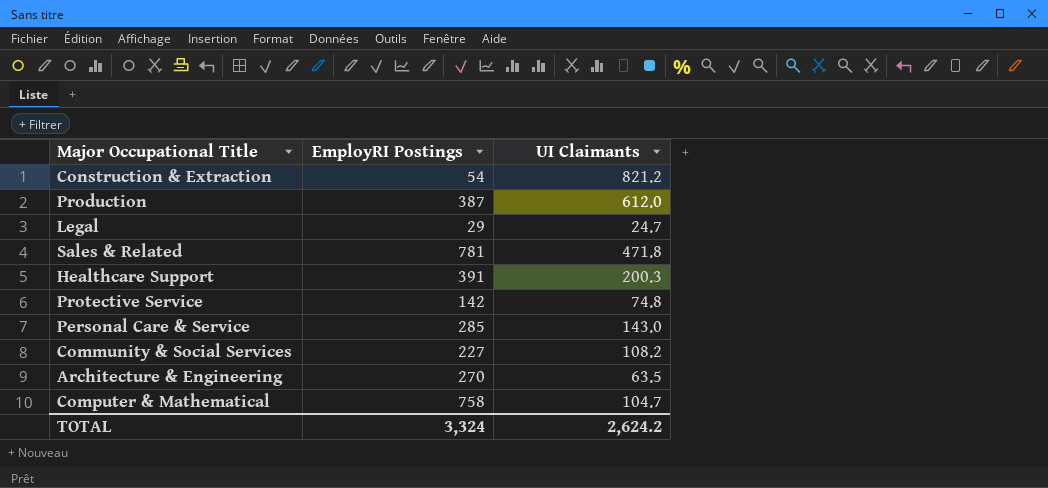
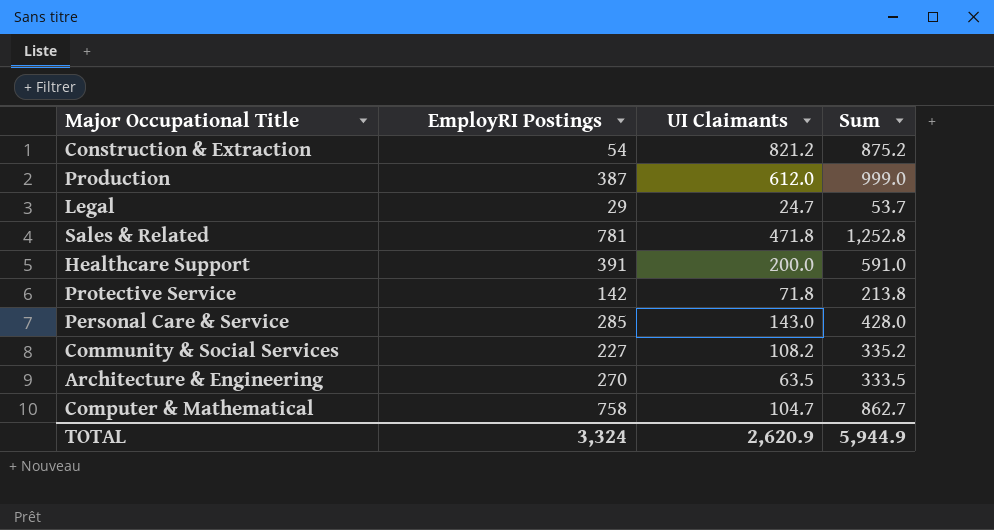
column Sum | formula: none -> [EmployRI Postings] + [UI Claimants]
Healthcare Support | UI Claimants: 200.3 -> 200.0
Protective Service | UI Claimants: 74.8 -> 71.8
TOTAL | UI Claimants: 2,624.2 -> 2,620.9

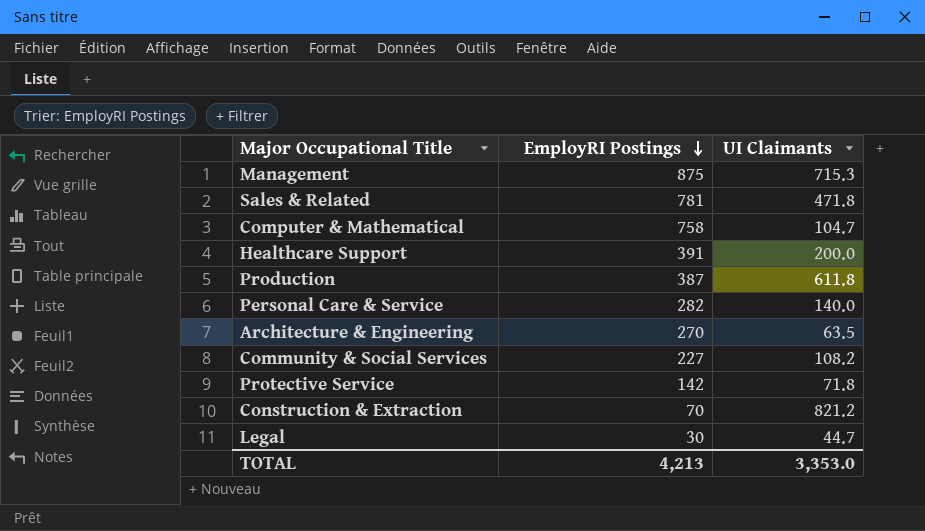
row order: none -> EmployRI Postings descending
column Sum | formula: [EmployRI Postings] + [UI Claimants] -> none
row Management: none -> 875 | 715.3
Production | UI Claimants: 612.0 -> 611.8
Personal Care & Service | EmployRI Postings: 285 -> 282
Personal Care & Service | UI Claimants: 143.0 -> 140.0
Construction & Extraction | EmployRI Postings: 54 -> 70
Legal | EmployRI Postings: 29 -> 30
Legal | UI Claimants: 24.7 -> 44.7
TOTAL | EmployRI Postings: 3,324 -> 4,213
TOTAL | UI Claimants: 2,620.9 -> 3,353.0

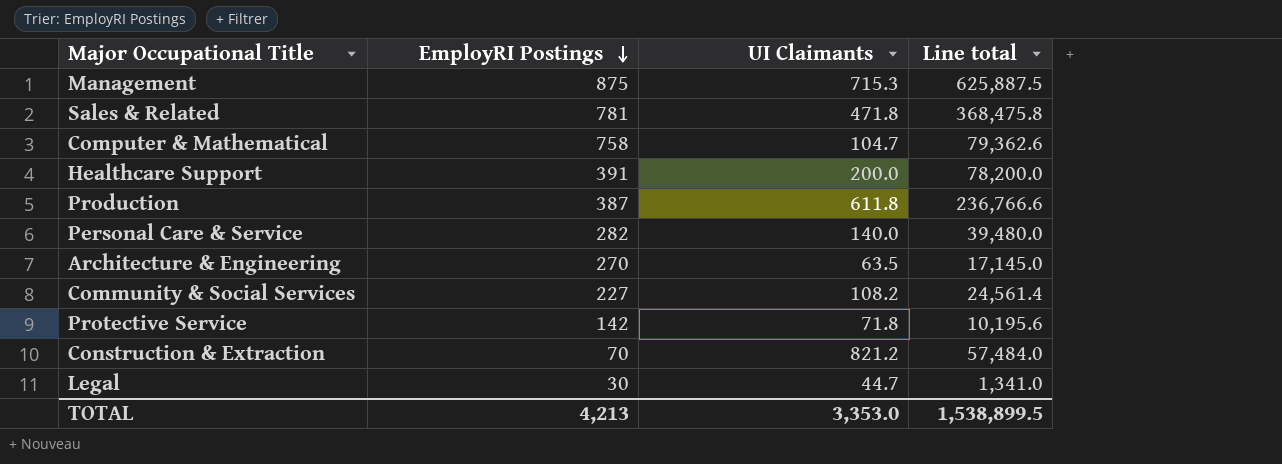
column Line total | formula: none -> [EmployRI Postings] * [UI Claimants]

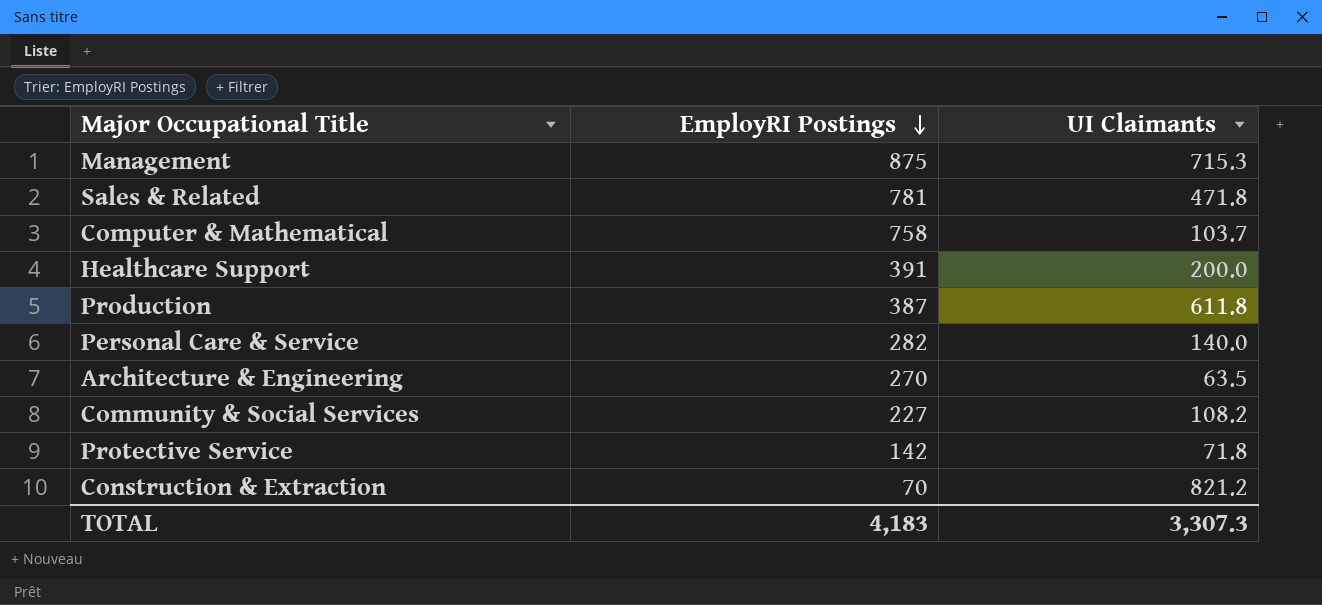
column Line total | formula: [EmployRI Postings] * [UI Claimants] -> none
row Legal: 30 | 44.7 | 1,341.0 -> none
Computer & Mathematical | UI Claimants: 104.7 -> 103.7
TOTAL | EmployRI Postings: 4,213 -> 4,183
TOTAL | UI Claimants: 3,353.0 -> 3,307.3

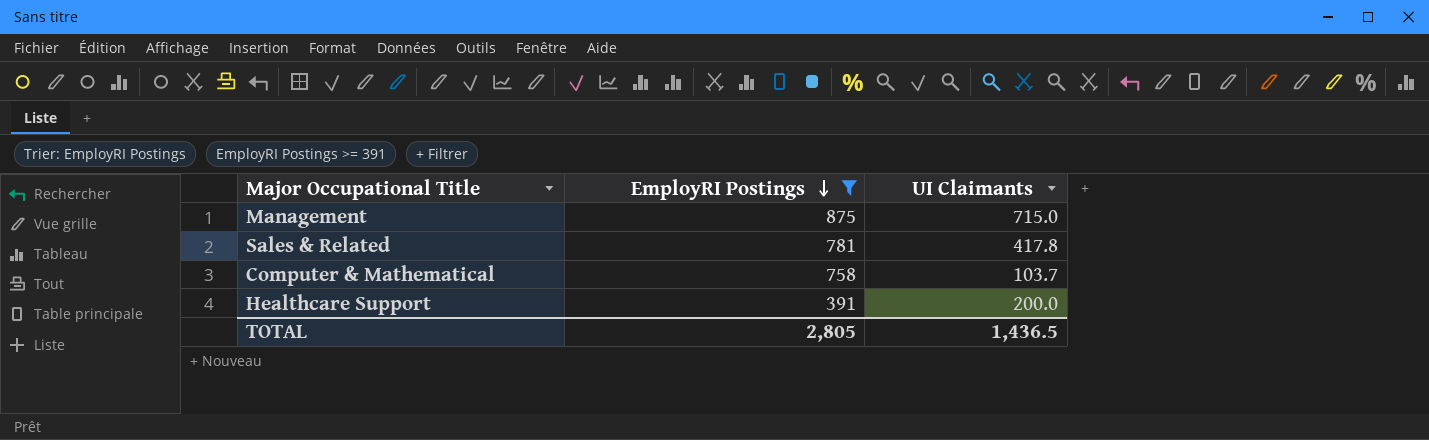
filter: none -> EmployRI Postings >= 391
Management | UI Claimants: 715.3 -> 715.0
Sales & Related | UI Claimants: 471.8 -> 417.8
TOTAL | EmployRI Postings: 4,183 -> 2,805
TOTAL | UI Claimants: 3,307.3 -> 1,436.5

